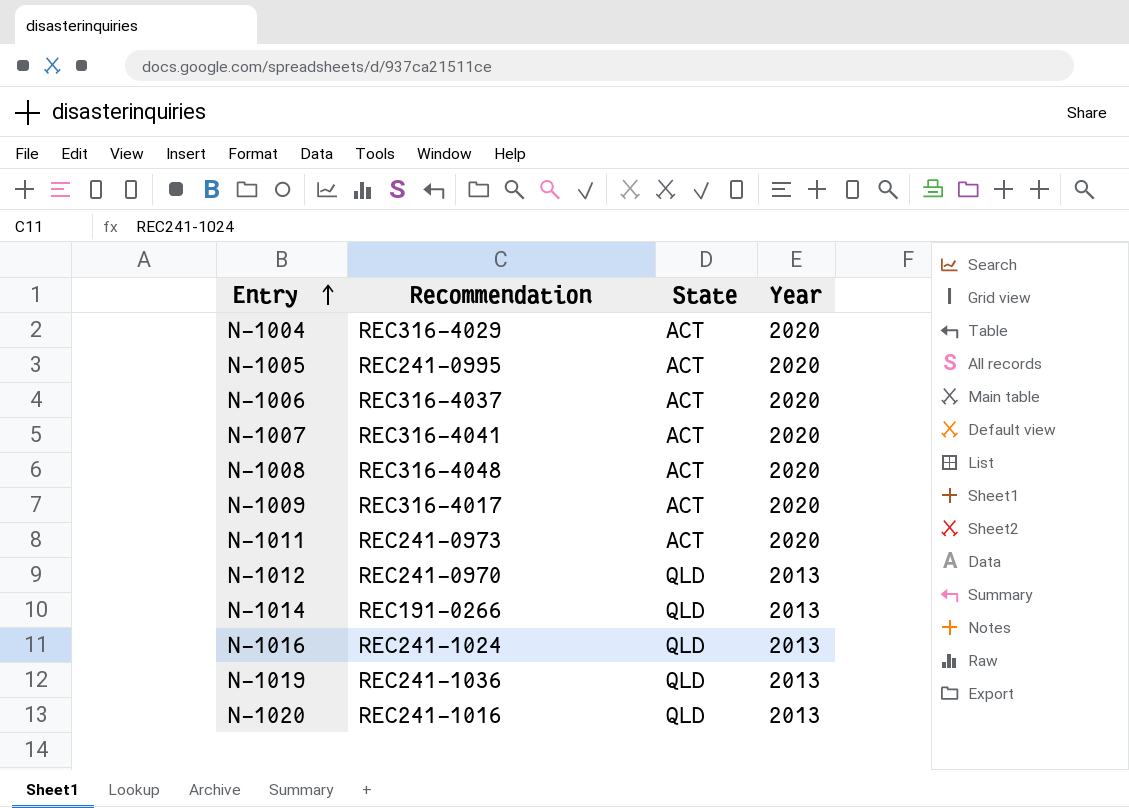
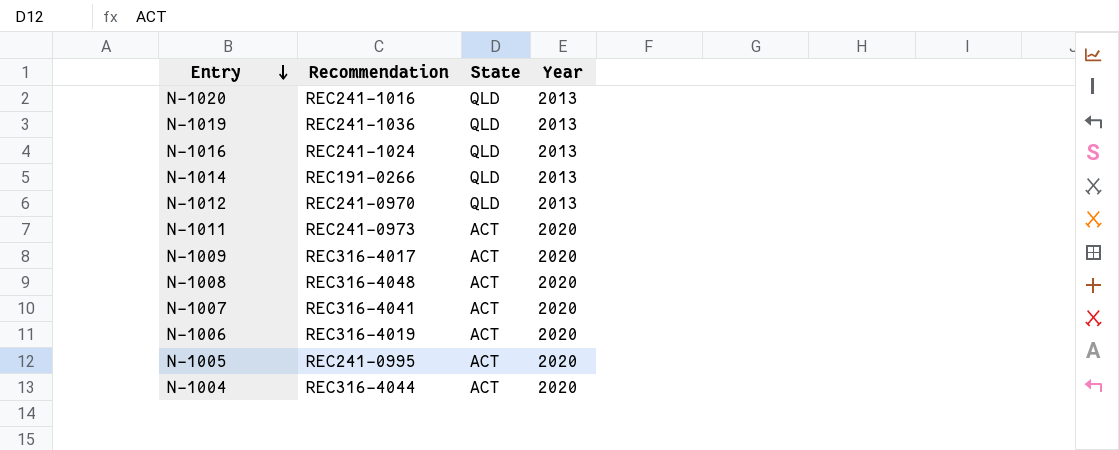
row order: Entry ascending -> Entry descending
N-1006 | Recommendation: REC316-4037 -> REC316-4019
N-1004 | Recommendation: REC316-4029 -> REC316-4044

